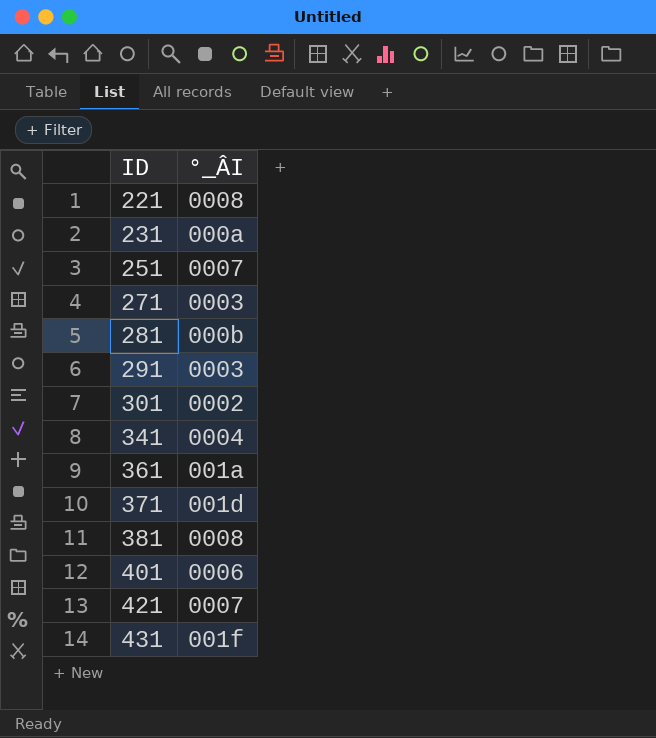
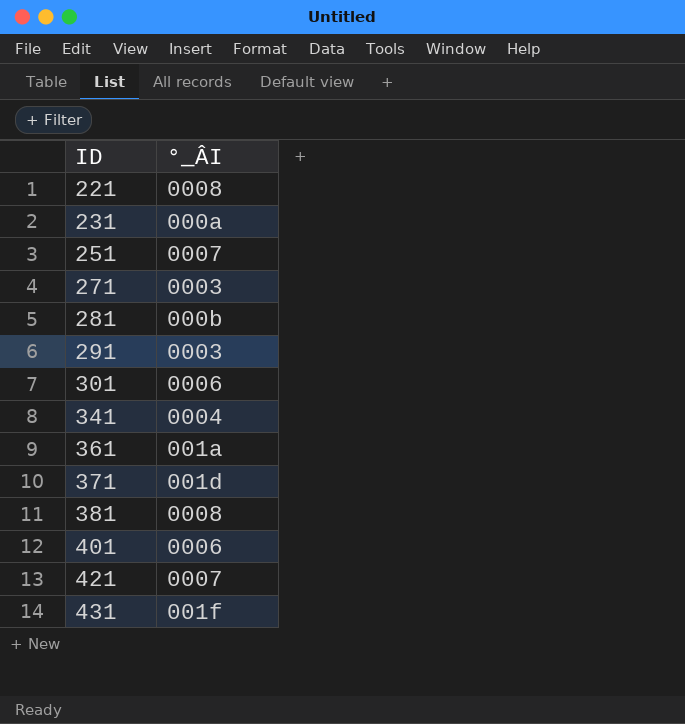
301 | °_ÂI: 0002 -> 0006

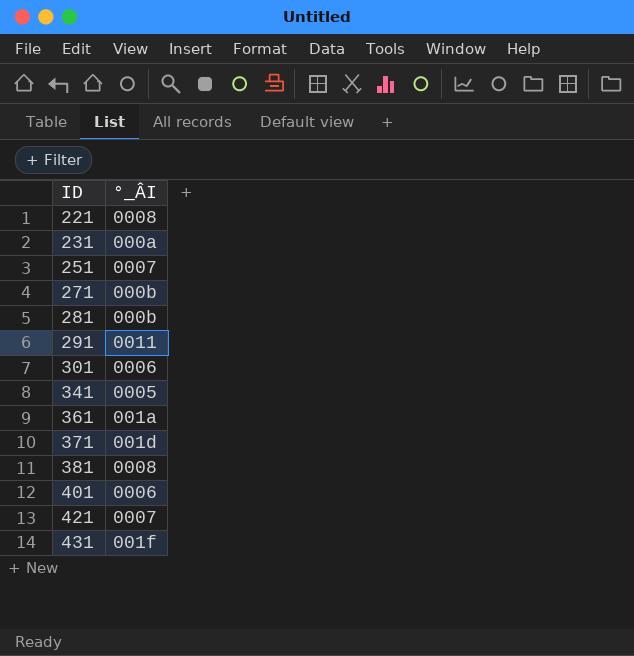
271 | °_ÂI: 0003 -> 000b
291 | °_ÂI: 0003 -> 0011
341 | °_ÂI: 0004 -> 0005

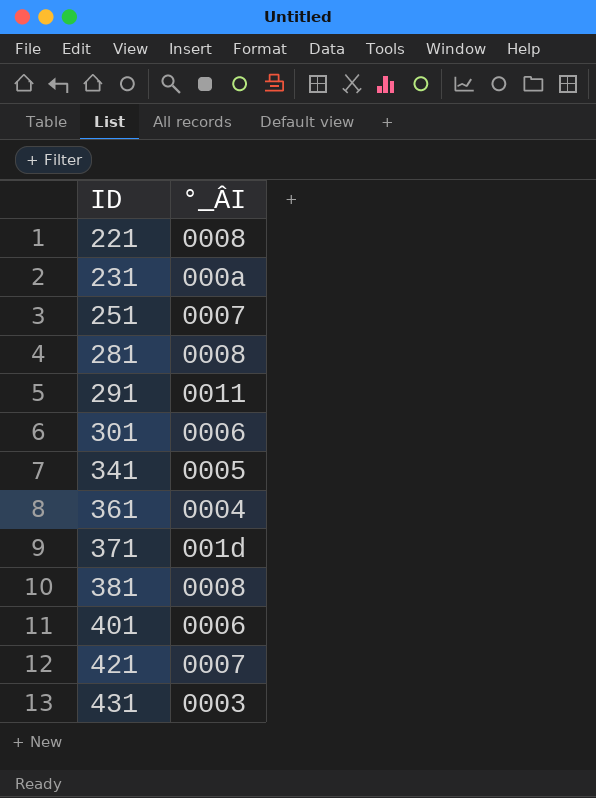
row 271: 000b -> none
281 | °_ÂI: 000b -> 0008
361 | °_ÂI: 001a -> 0004
431 | °_ÂI: 001f -> 0003

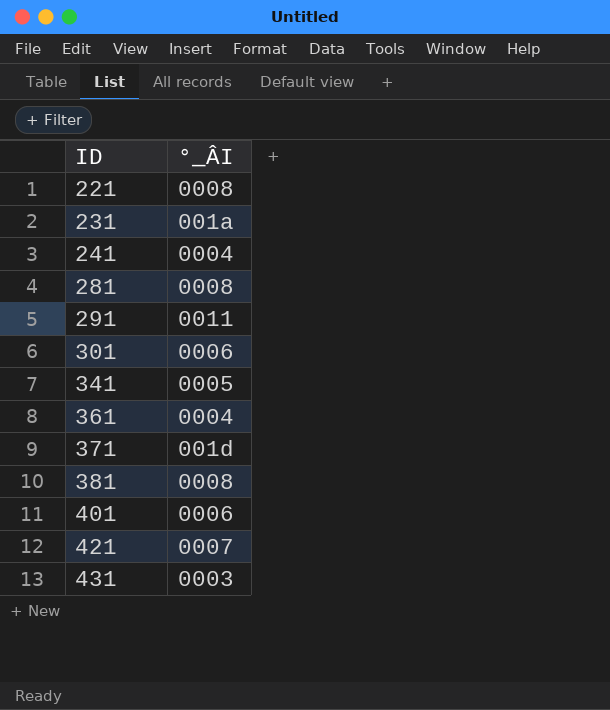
row 251: 0007 -> none
231 | °_ÂI: 000a -> 001a
row 241: none -> 0004

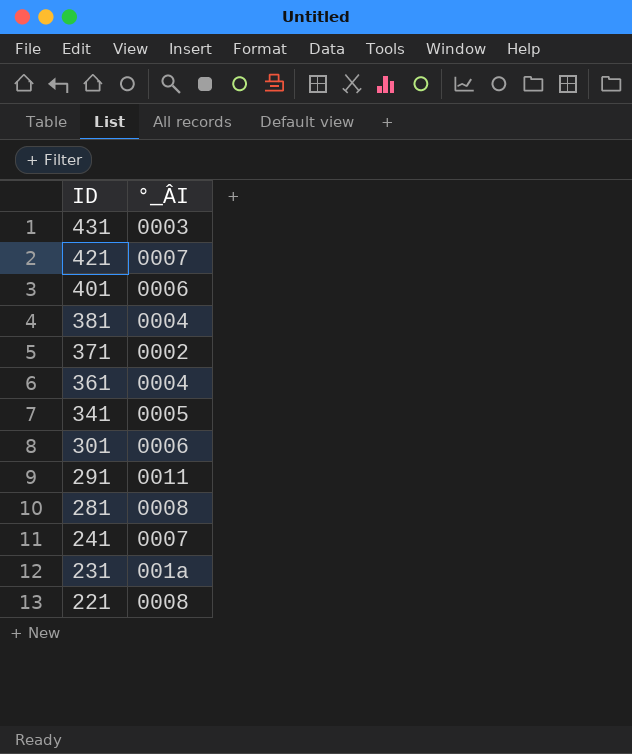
row order: ID ascending -> ID descending
381 | °_ÂI: 0008 -> 0004
371 | °_ÂI: 001d -> 0002
241 | °_ÂI: 0004 -> 0007

